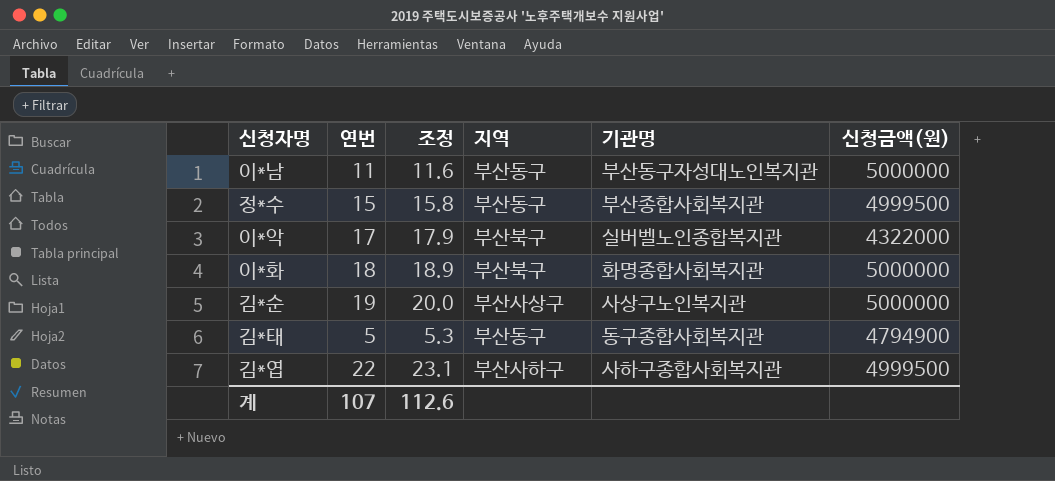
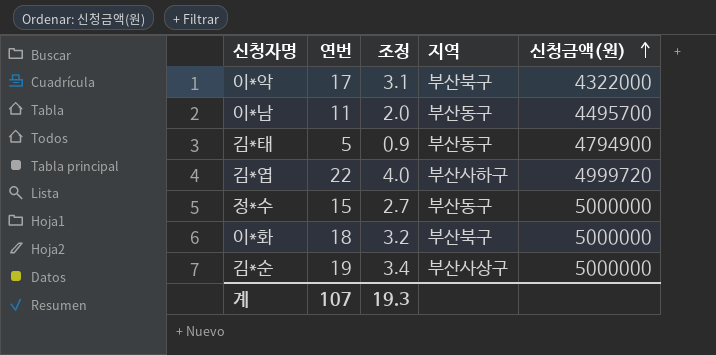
row order: none -> 신청금액(원) ascending
column 기관명 | position: 5 -> none
column 조정 | formula: [연번] * 1.05 -> [연번] * 0.18
이*남 | 신청금액(원): 5000000 -> 4495700
김*엽 | 신청금액(원): 4999500 -> 4999720
정*수 | 신청금액(원): 4999500 -> 5000000
계 | 조정: 112.6 -> 19.3

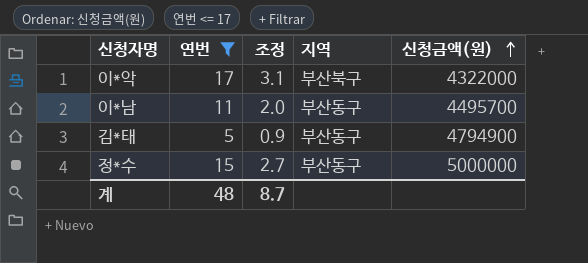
filter: none -> 연번 <= 17
계 | 연번: 107 -> 48
계 | 조정: 19.3 -> 8.7

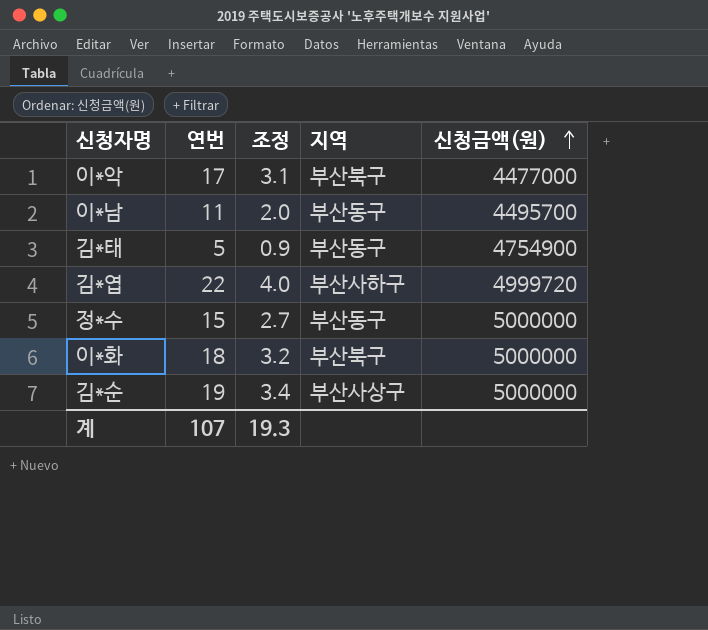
filter: 연번 <= 17 -> none
이*악 | 신청금액(원): 4322000 -> 4477000
김*태 | 신청금액(원): 4794900 -> 4754900
계 | 연번: 48 -> 107
계 | 조정: 8.7 -> 19.3

